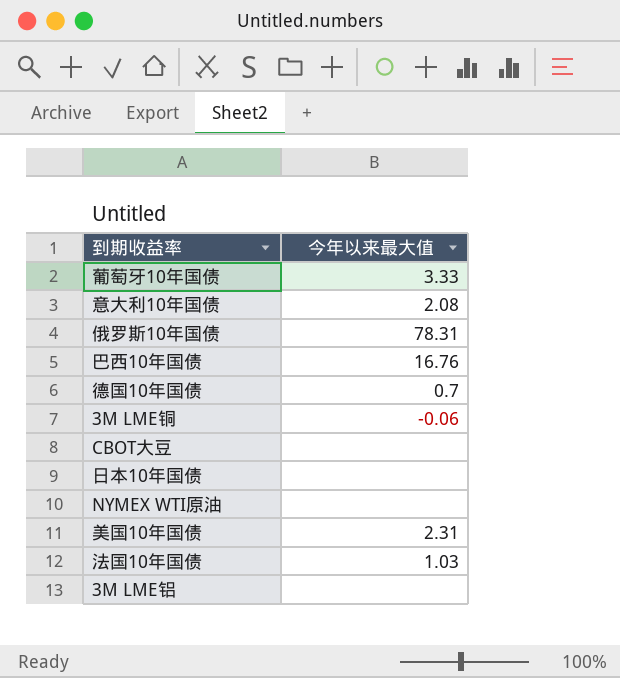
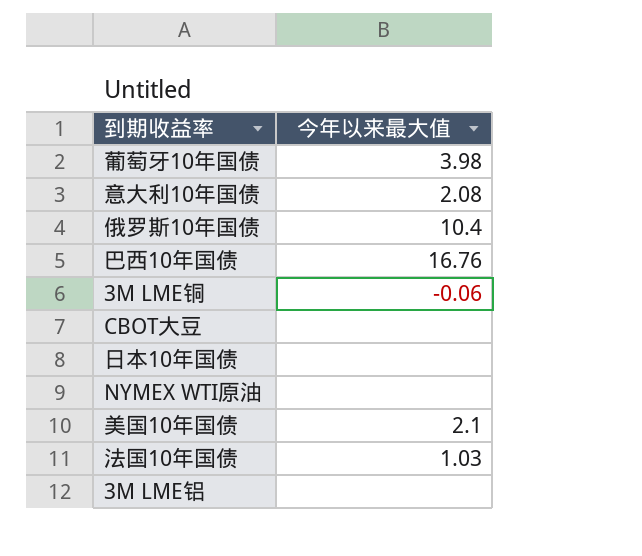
row 德国10年国债: 0.7 -> none
葡萄牙10年国债 | 今年以来最大值: 3.33 -> 3.98
俄罗斯10年国债 | 今年以来最大值: 78.31 -> 10.4
美国10年国债 | 今年以来最大值: 2.31 -> 2.1

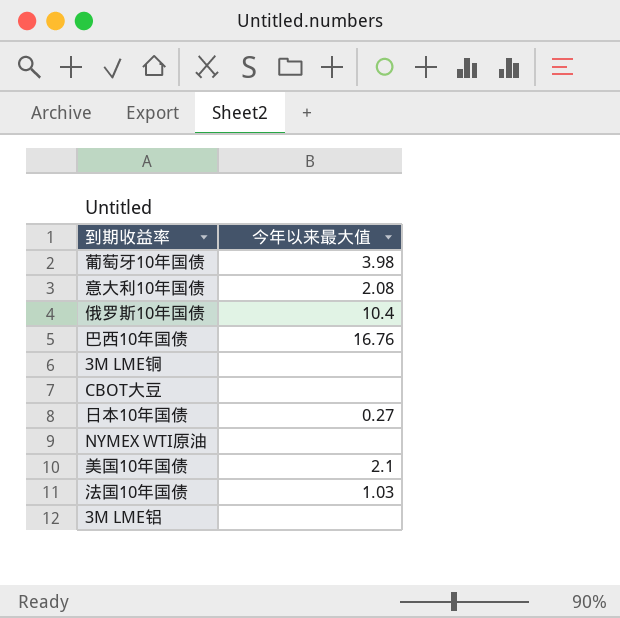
3M LME铜 | 今年以来最大值: -0.06 -> none
日本10年国债 | 今年以来最大值: none -> 0.27

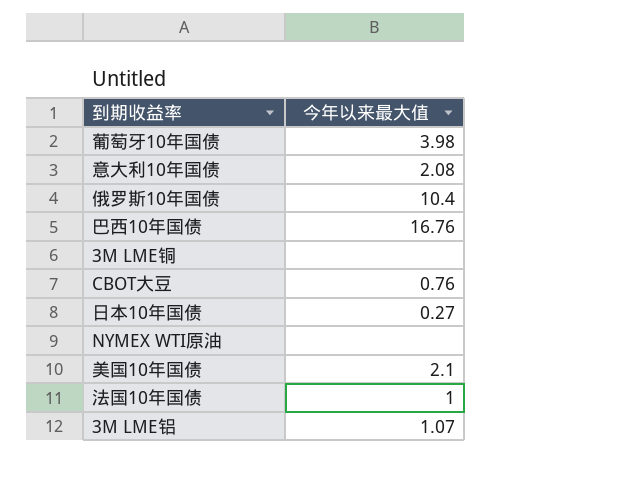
CBOT大豆 | 今年以来最大值: none -> 0.76
法国10年国债 | 今年以来最大值: 1.03 -> 1
3M LME铝 | 今年以来最大值: none -> 1.07

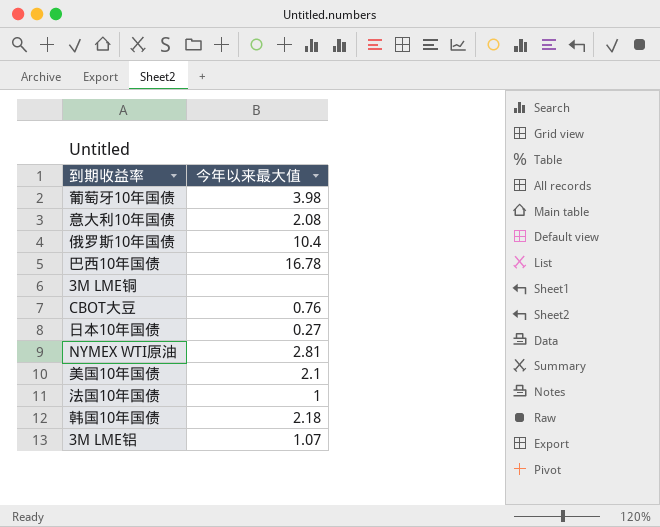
巴西10年国债 | 今年以来最大值: 16.76 -> 16.78
NYMEX WTI原油 | 今年以来最大值: none -> 2.81
row 韩国10年国债: none -> 2.18

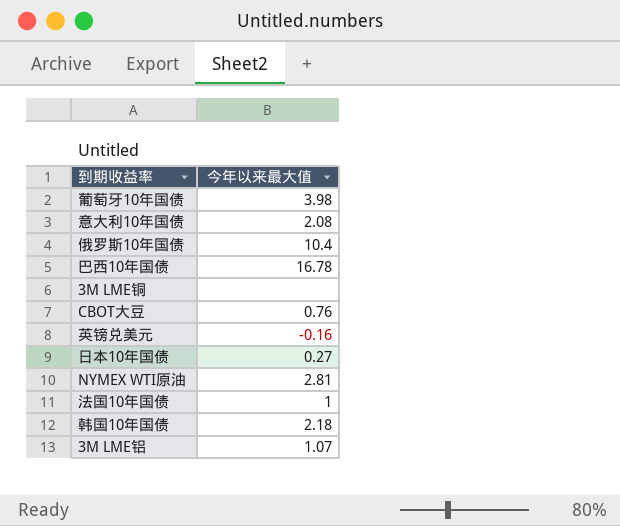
row 美国10年国债: 2.1 -> none
row 英镑兑美元: none -> -0.16

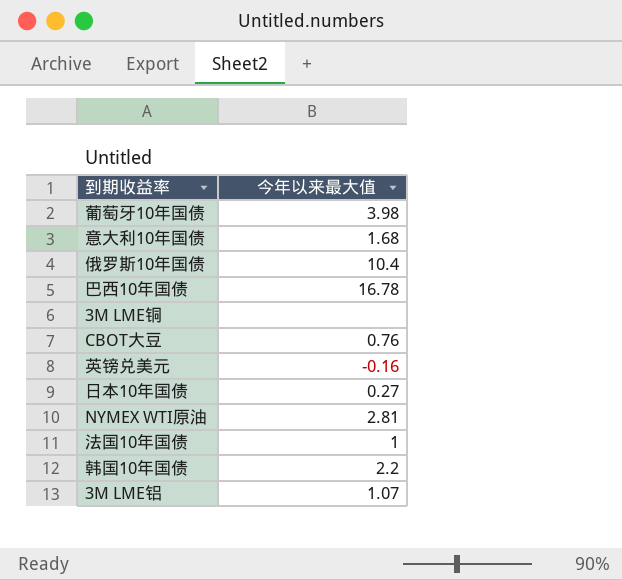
意大利10年国债 | 今年以来最大值: 2.08 -> 1.68
韩国10年国债 | 今年以来最大值: 2.18 -> 2.2

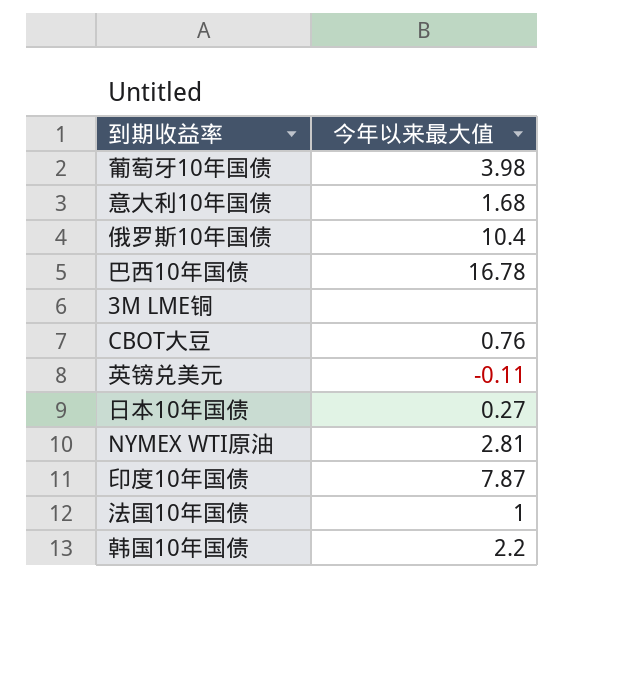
row 3M LME铝: 1.07 -> none
英镑兑美元 | 今年以来最大值: -0.16 -> -0.11
row 印度10年国债: none -> 7.87

